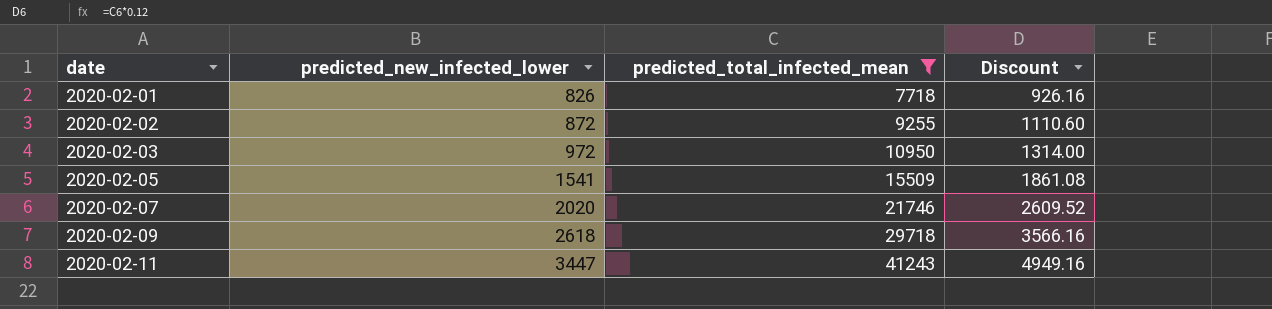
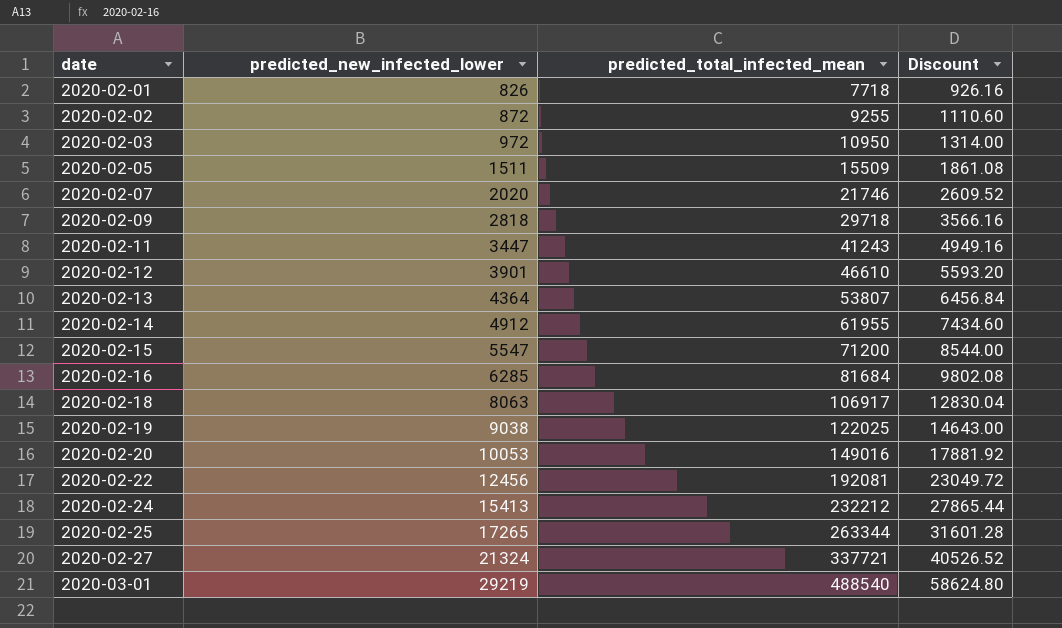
filter: predicted_total_infected_mean <= 41243 -> none
2020-02-05 | predicted_new_infected_lower: 1541 -> 1511
2020-02-09 | predicted_new_infected_lower: 2618 -> 2818

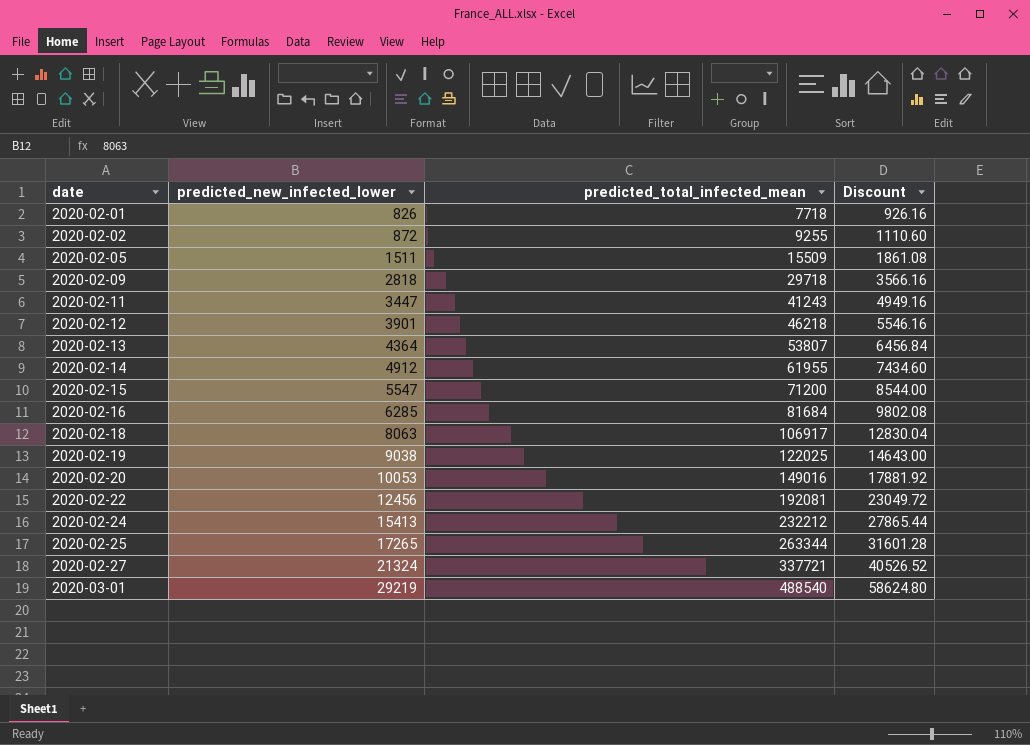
row 2020-02-03: 972 | 10950 | 1314.00 -> none
row 2020-02-07: 2020 | 21746 | 2609.52 -> none
2020-02-12 | predicted_total_infected_mean: 46610 -> 46218
2020-02-12 | Discount: 5593.20 -> 5546.16

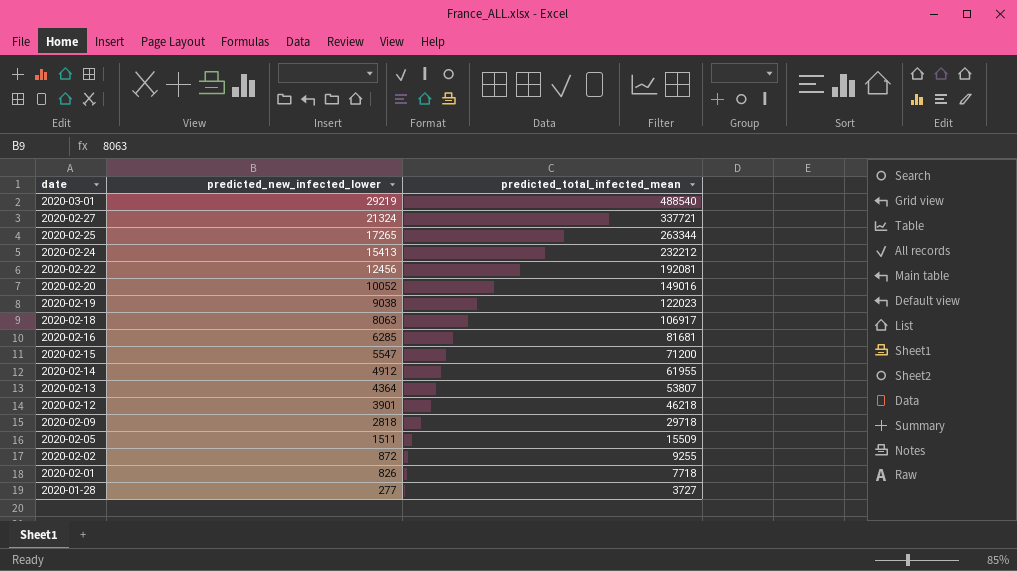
row order: date ascending -> date descending
column Discount | formula: [predicted_total_infected_mean] * 0.12 -> none
row 2020-02-11: 3447 | 41243 | 4949.16 -> none
2020-02-20 | predicted_new_infected_lower: 10053 -> 10052
2020-02-19 | predicted_total_infected_mean: 122025 -> 122023
2020-02-16 | predicted_total_infected_mean: 81684 -> 81681
row 2020-01-28: none -> 277 | 3727

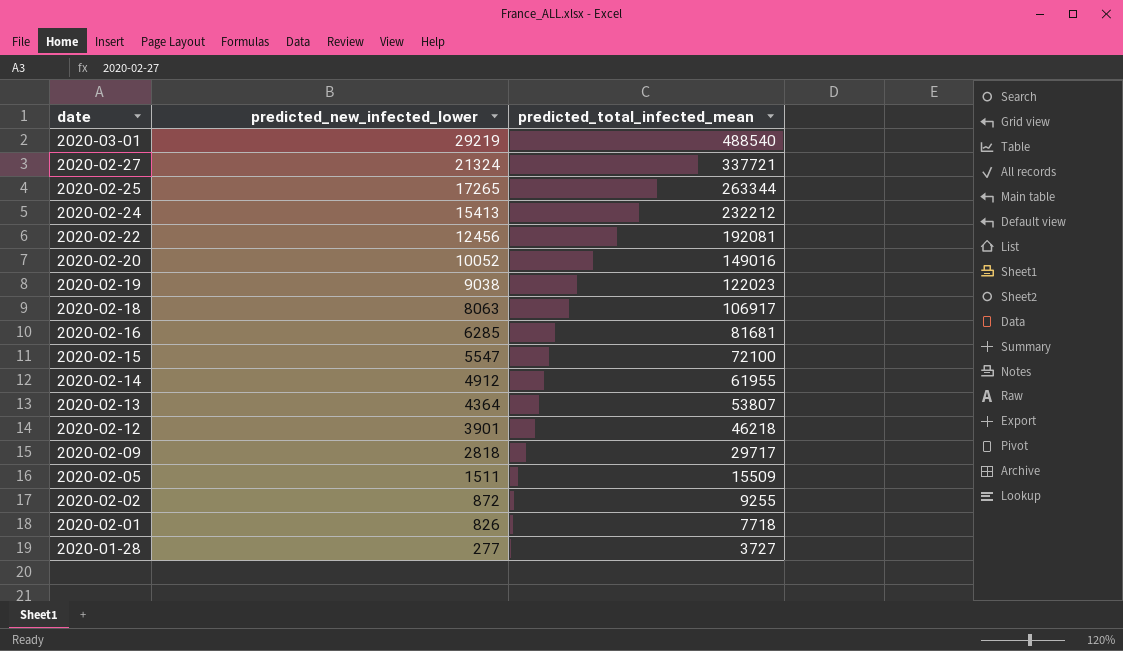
2020-02-15 | predicted_total_infected_mean: 71200 -> 72100
2020-02-09 | predicted_total_infected_mean: 29718 -> 29717

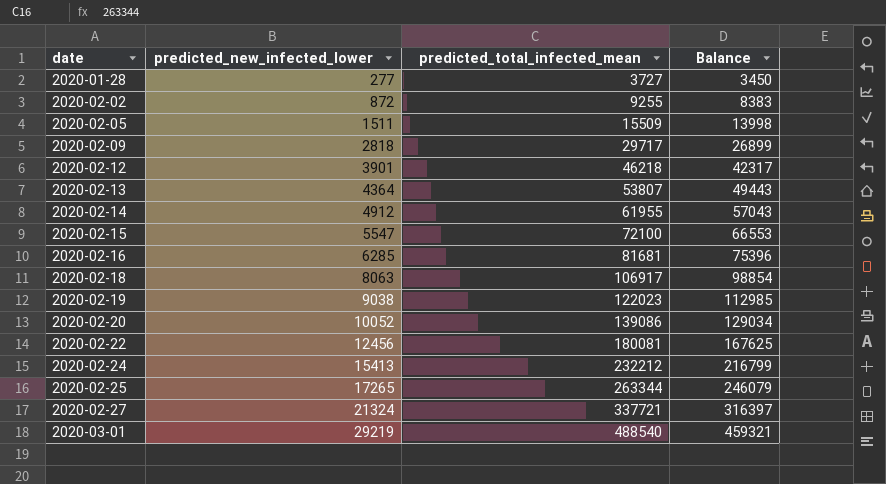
row order: date descending -> date ascending
column Balance | formula: none -> [predicted_total_infected_mean] - [predicted_new_infected_lower]
row 2020-02-01: 826 | 7718 -> none
2020-02-20 | predicted_total_infected_mean: 149016 -> 139086
2020-02-22 | predicted_total_infected_mean: 192081 -> 180081

